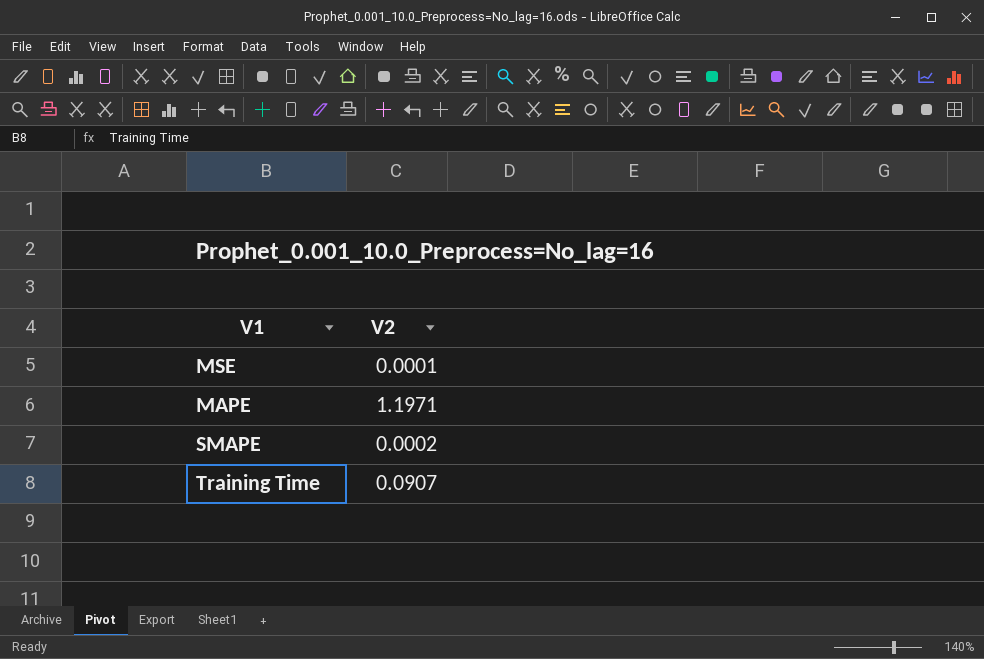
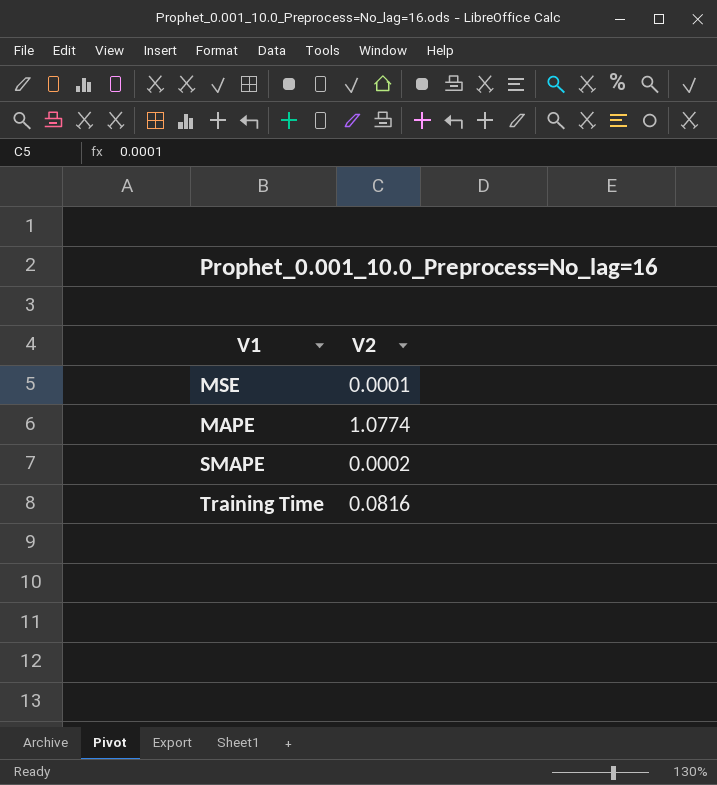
MAPE | V2: 1.1971 -> 1.0774
Training Time | V2: 0.0907 -> 0.0816

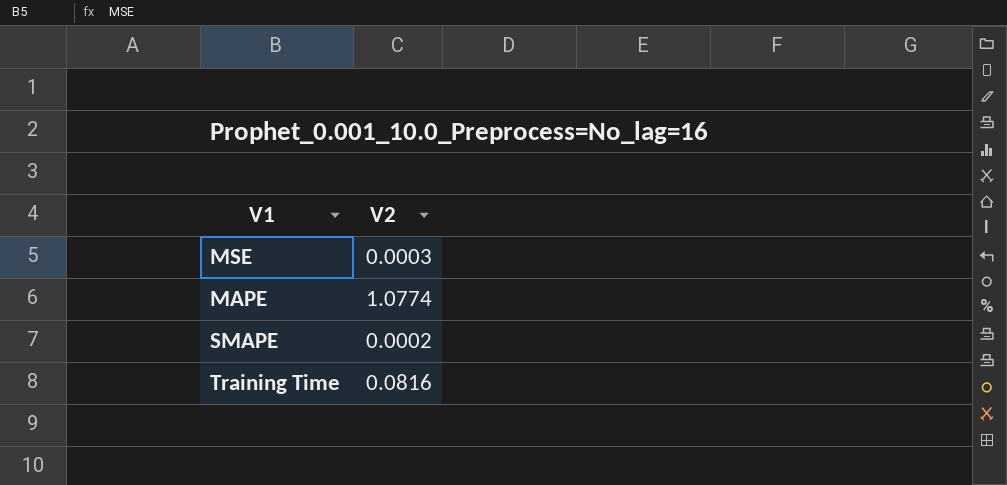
MSE | V2: 0.0001 -> 0.0003

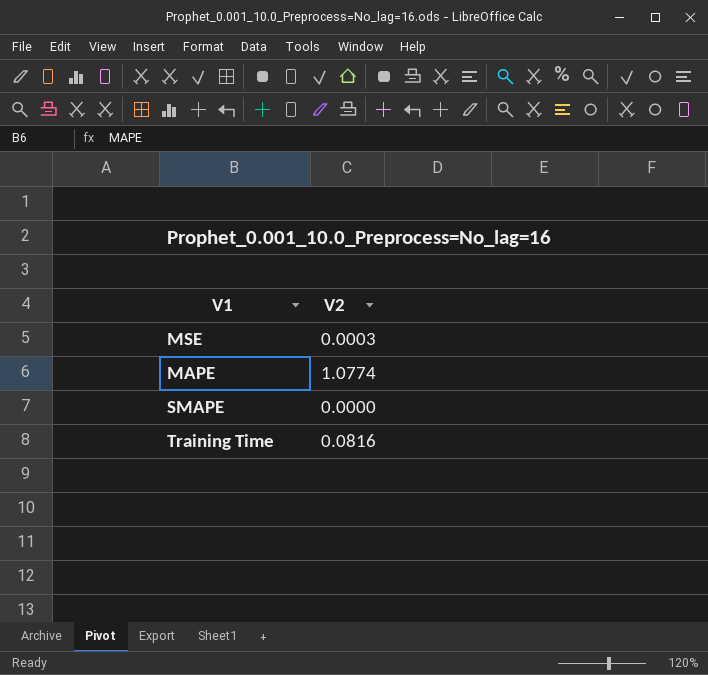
SMAPE | V2: 0.0002 -> 0.0000

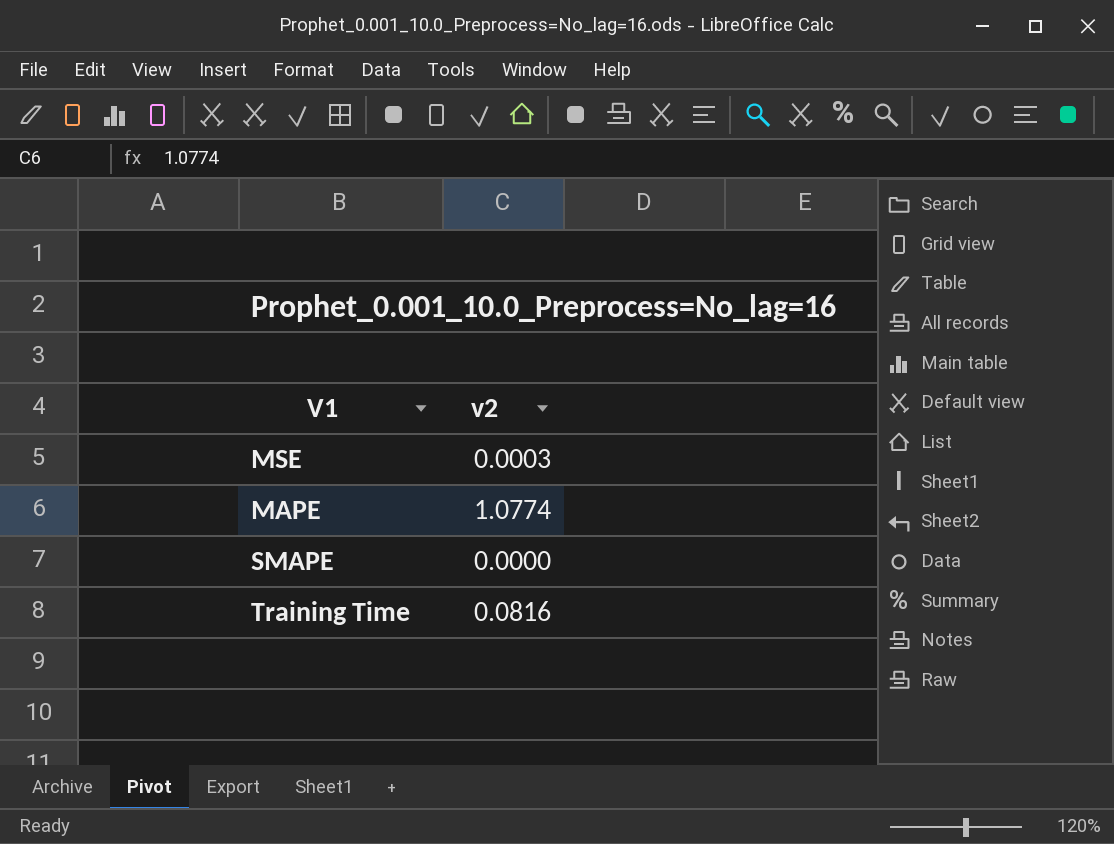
column name: V2 -> v2

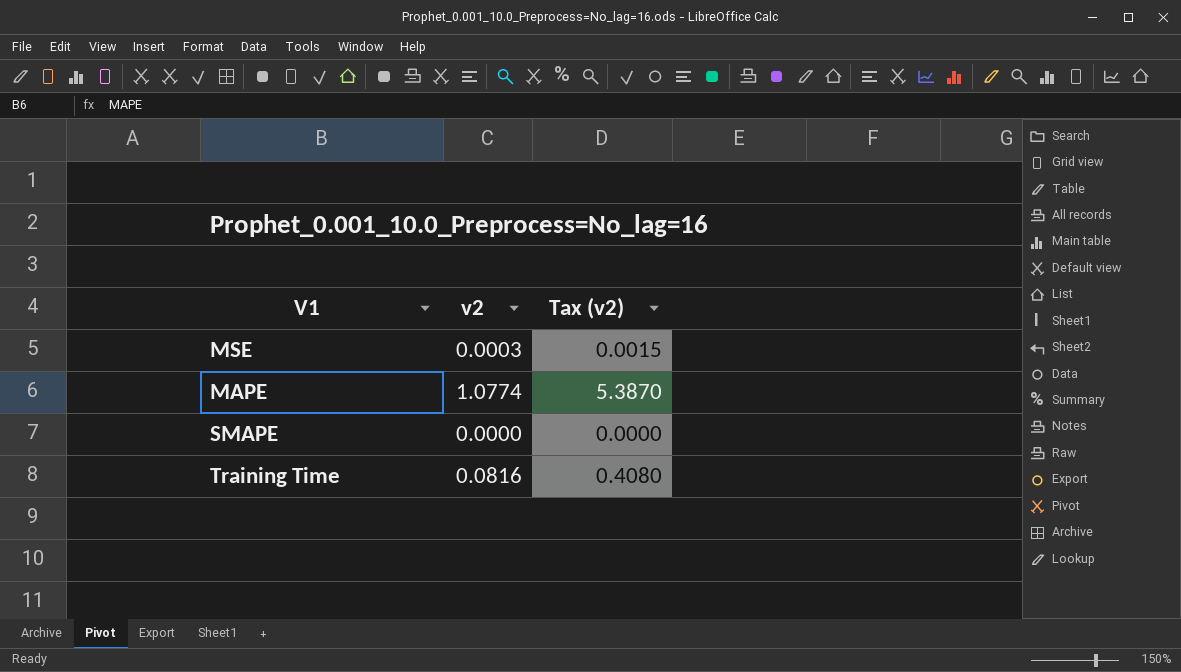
column Tax (v2) | formula: none -> [v2] * 5

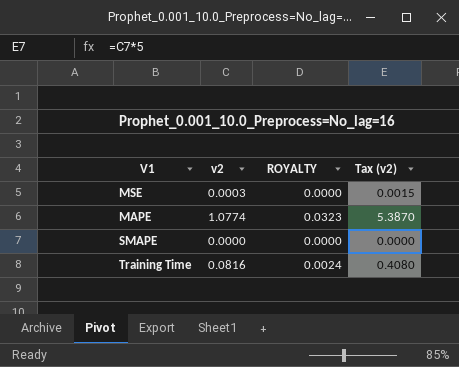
column ROYALTY | formula: none -> [v2] * 0.03

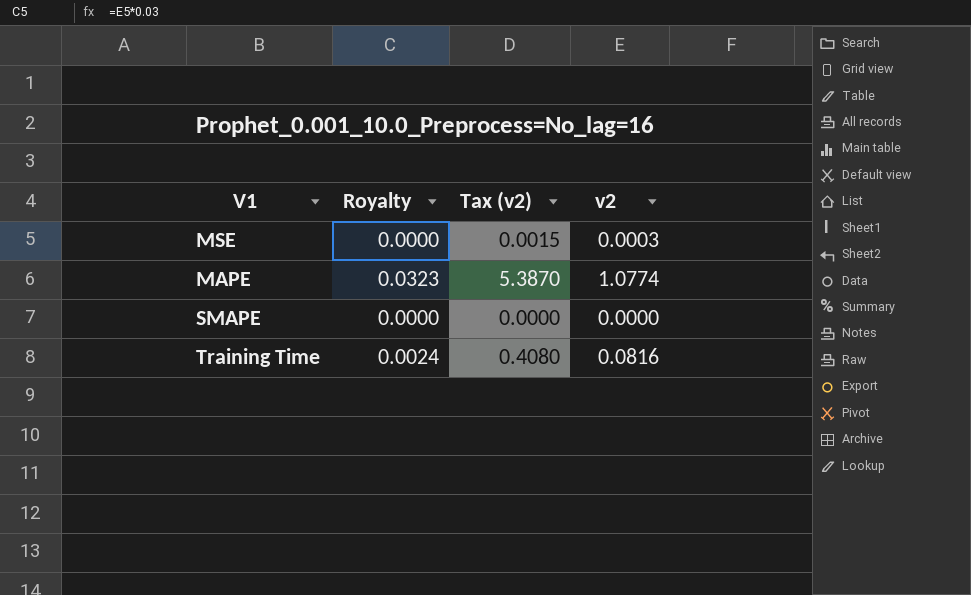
column name: ROYALTY -> Royalty
column v2 | position: 2 -> 4

